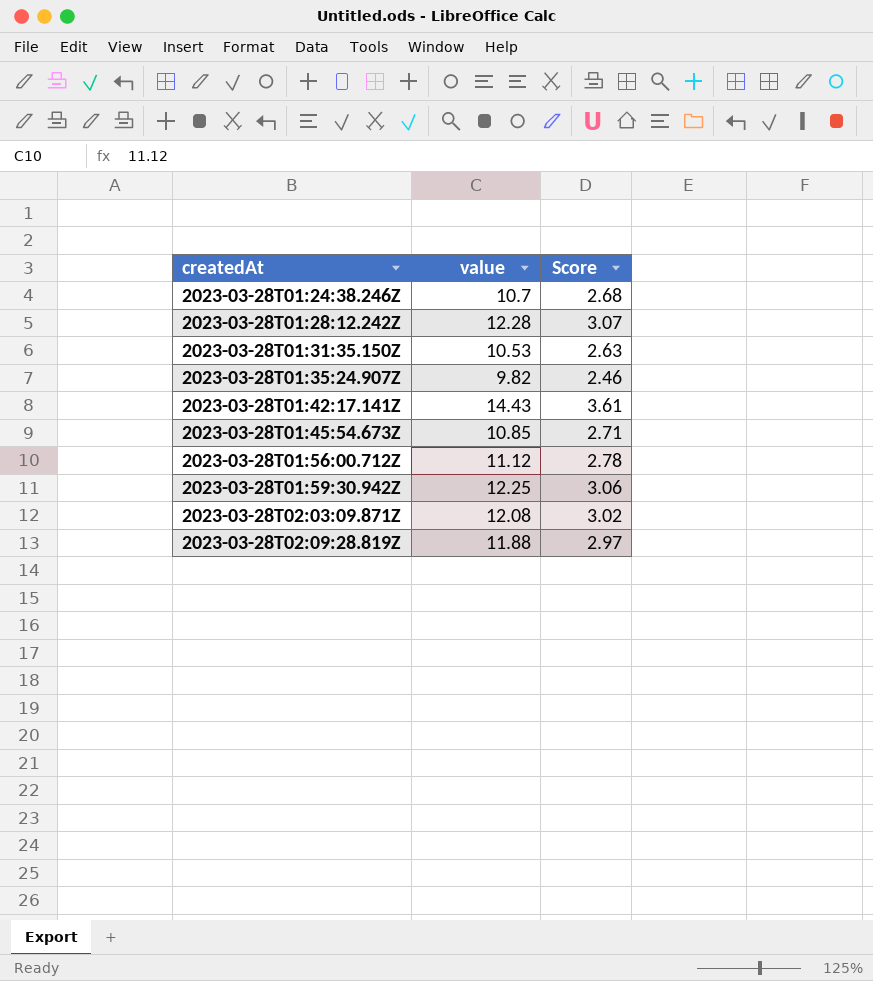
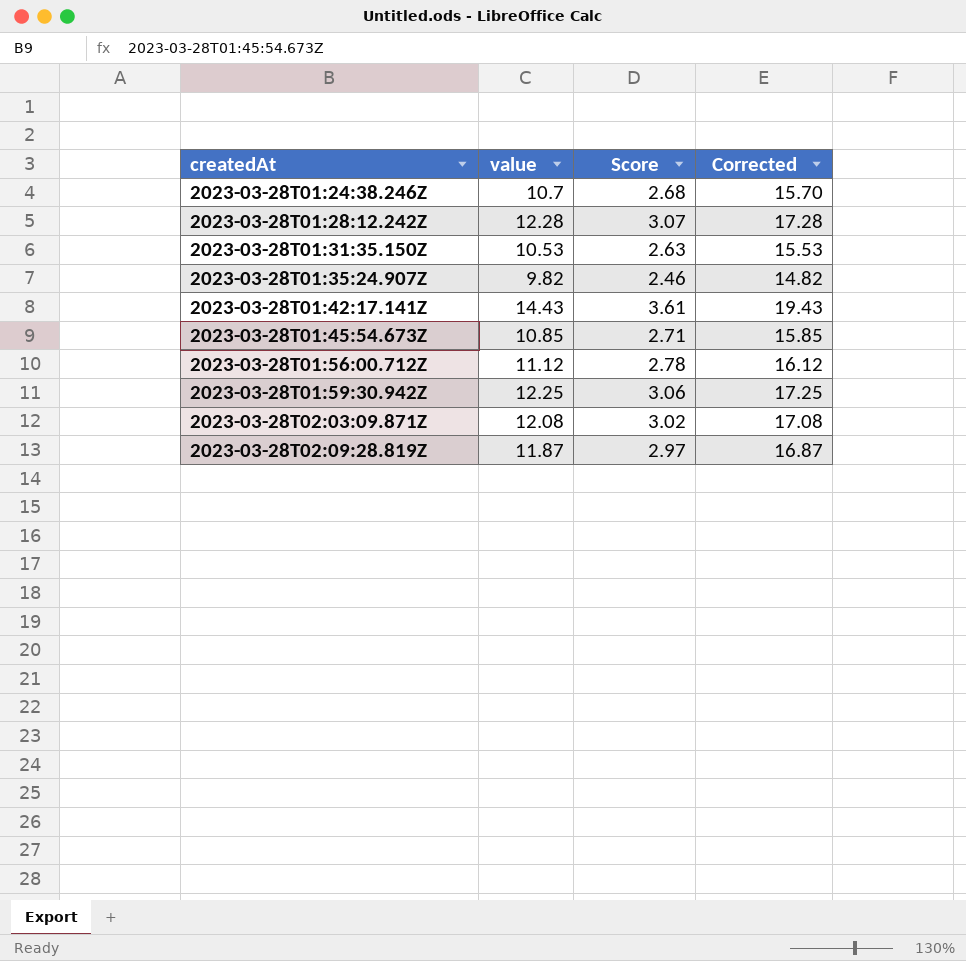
column Corrected | formula: none -> [value] + 5
2023-03-28T02:09:28.819Z | value: 11.88 -> 11.87

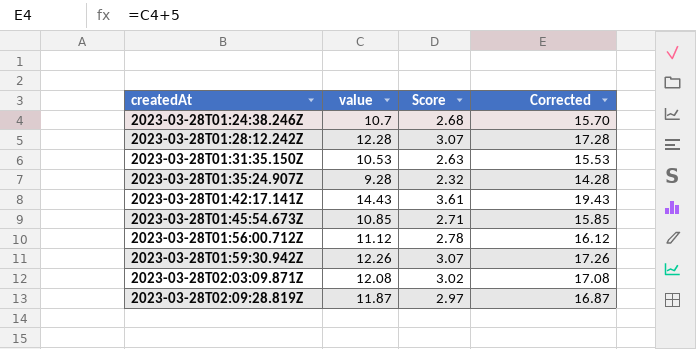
2023-03-28T01:35:24.907Z | value: 9.82 -> 9.28
2023-03-28T01:35:24.907Z | Score: 2.46 -> 2.32
2023-03-28T01:35:24.907Z | Corrected: 14.82 -> 14.28
2023-03-28T01:59:30.942Z | value: 12.25 -> 12.26
2023-03-28T01:59:30.942Z | Score: 3.06 -> 3.07
2023-03-28T01:59:30.942Z | Corrected: 17.25 -> 17.26

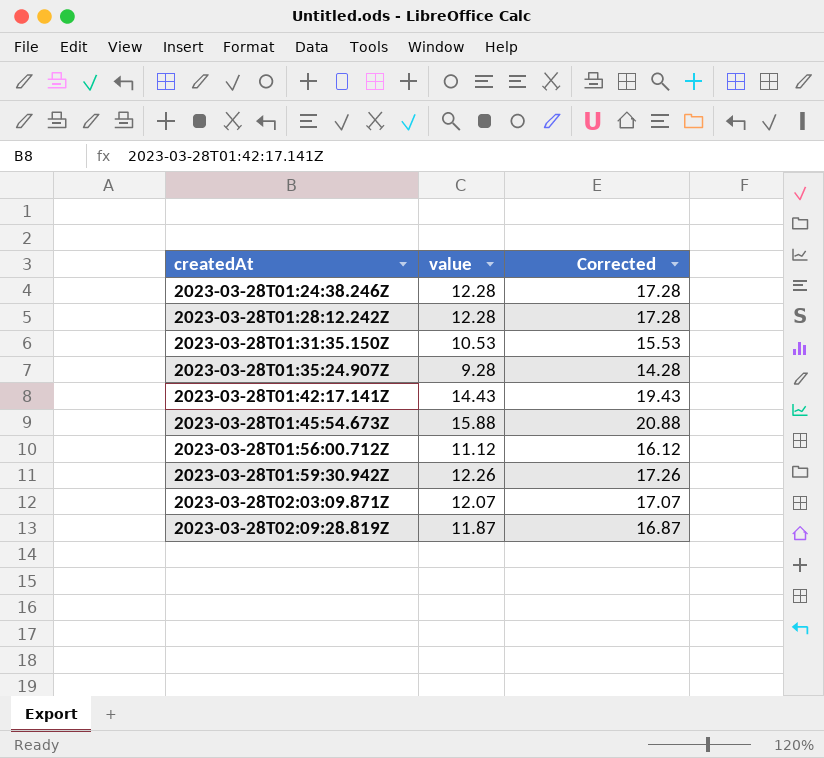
column Score | formula: [value] * 0.25 -> none
2023-03-28T01:24:38.246Z | value: 10.7 -> 12.28
2023-03-28T01:24:38.246Z | Corrected: 15.70 -> 17.28
2023-03-28T01:45:54.673Z | value: 10.85 -> 15.88
2023-03-28T01:45:54.673Z | Corrected: 15.85 -> 20.88
2023-03-28T02:03:09.871Z | value: 12.08 -> 12.07
2023-03-28T02:03:09.871Z | Corrected: 17.08 -> 17.07

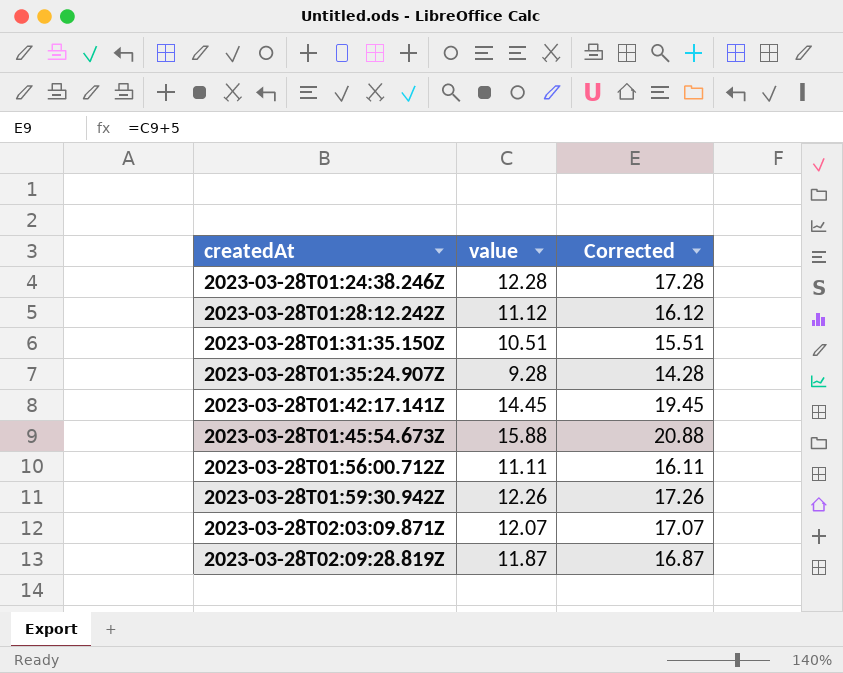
2023-03-28T01:28:12.242Z | value: 12.28 -> 11.12
2023-03-28T01:28:12.242Z | Corrected: 17.28 -> 16.12
2023-03-28T01:31:35.150Z | value: 10.53 -> 10.51
2023-03-28T01:31:35.150Z | Corrected: 15.53 -> 15.51
2023-03-28T01:42:17.141Z | value: 14.43 -> 14.45
2023-03-28T01:42:17.141Z | Corrected: 19.43 -> 19.45
2023-03-28T01:56:00.712Z | value: 11.12 -> 11.11
2023-03-28T01:56:00.712Z | Corrected: 16.12 -> 16.11

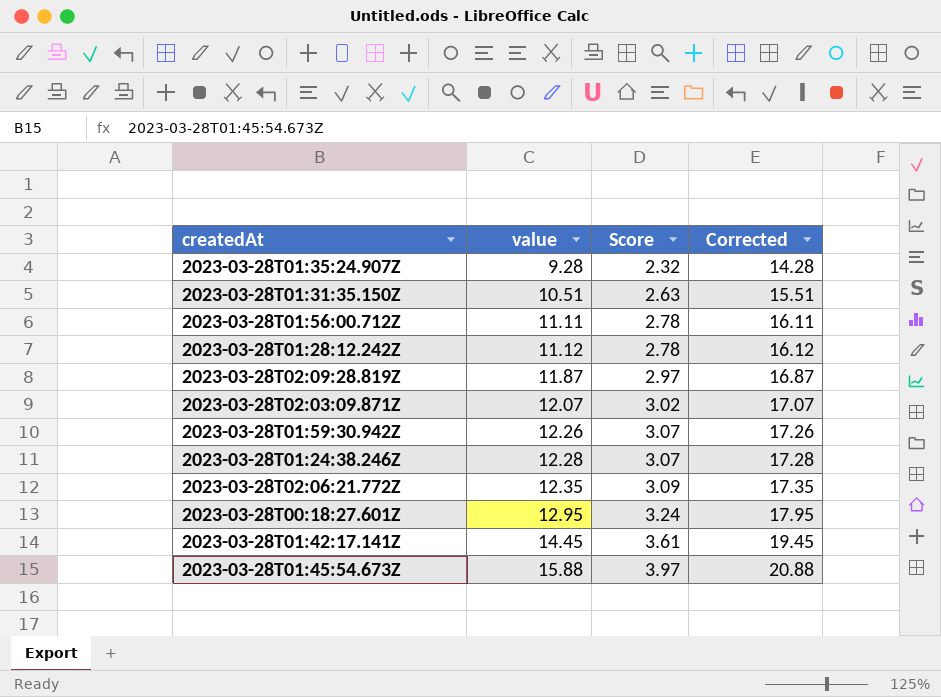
row order: createdAt ascending -> value ascending
column Score | formula: none -> [value] * 0.25
row 2023-03-28T02:06:21.772Z: none -> 12.35 | 3.09 | 17.35
row 2023-03-28T00:18:27.601Z: none -> 12.95 | 3.24 | 17.95

